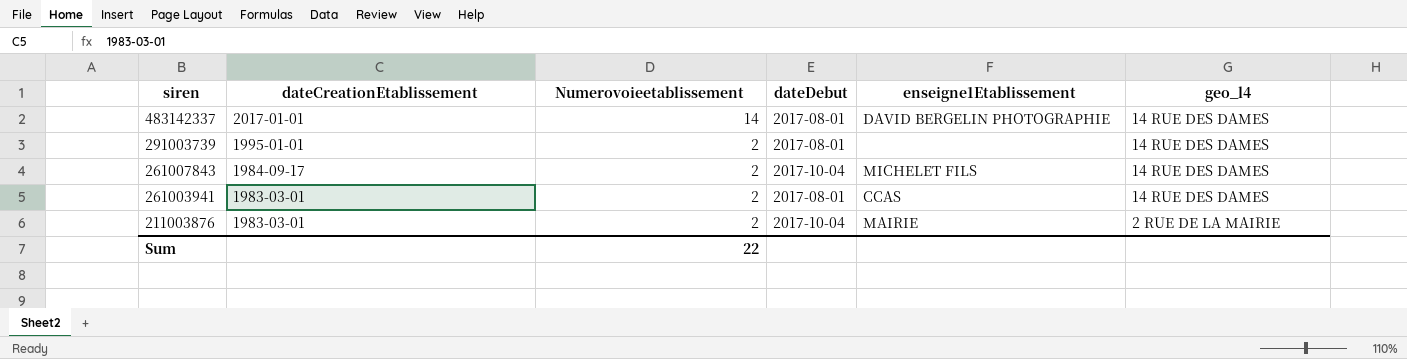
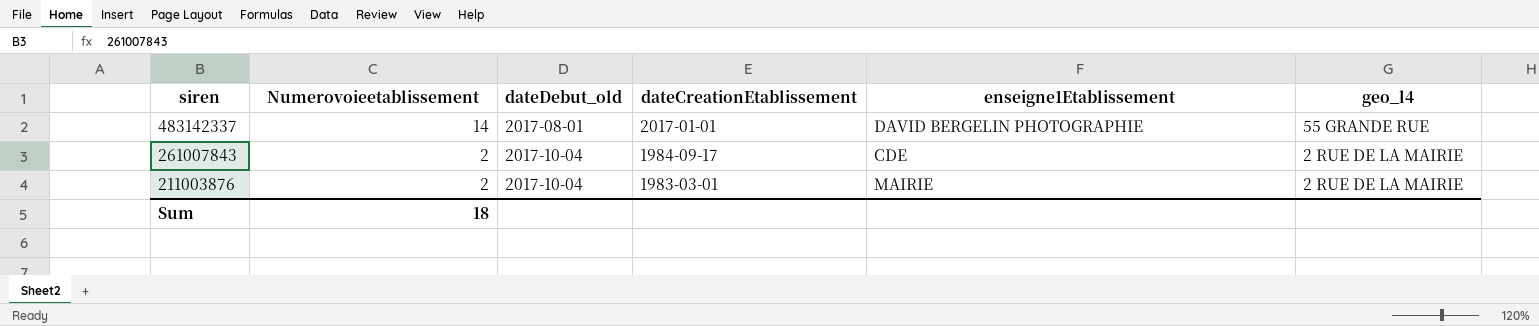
column name: dateDebut -> dateDebut_old
column dateCreationEtablissement | position: 2 -> 4
row 291003739: 1995-01-01 | 2 | 2017-08-01 | none | 14 RUE DES DAMES -> none
row 261003941: 1983-03-01 | 2 | 2017-08-01 | CCAS | 14 RUE DES DAMES -> none
483142337 | geo_l4: 14 RUE DES DAMES -> 55 GRANDE RUE
261007843 | enseigne1Etablissement: MICHELET FILS -> CDE
261007843 | geo_l4: 14 RUE DES DAMES -> 2 RUE DE LA MAIRIE
Sum | Numerovoieetablissement: 22 -> 18

